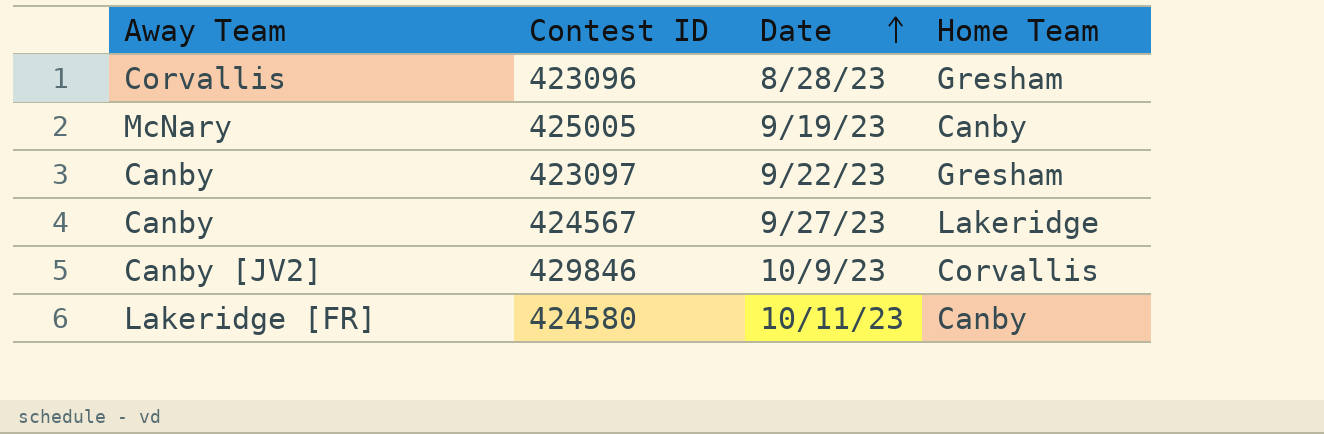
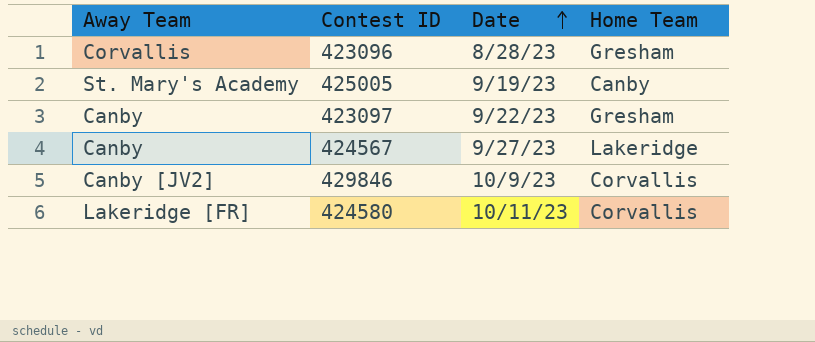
425005 | Away Team: McNary -> St. Mary's Academy
424580 | Home Team: Canby -> Corvallis

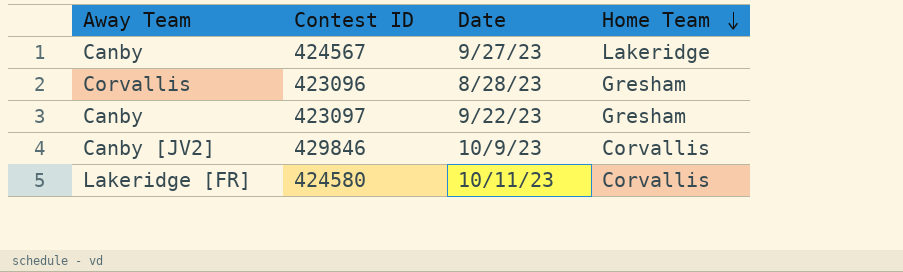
row order: Date ascending -> Home Team descending
row 425005: St. Mary's Academy | 9/19/23 | Canby -> none

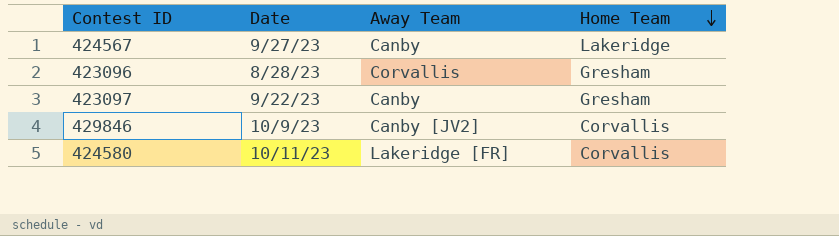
column Away Team | position: 1 -> 3

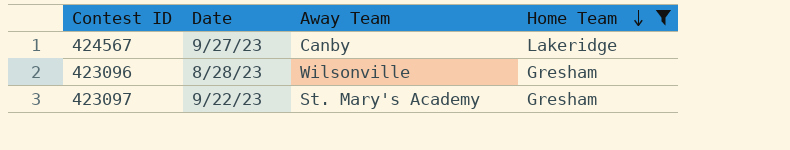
filter: none -> Home Team != Corvallis
423096 | Away Team: Corvallis -> Wilsonville
423097 | Away Team: Canby -> St. Mary's Academy

